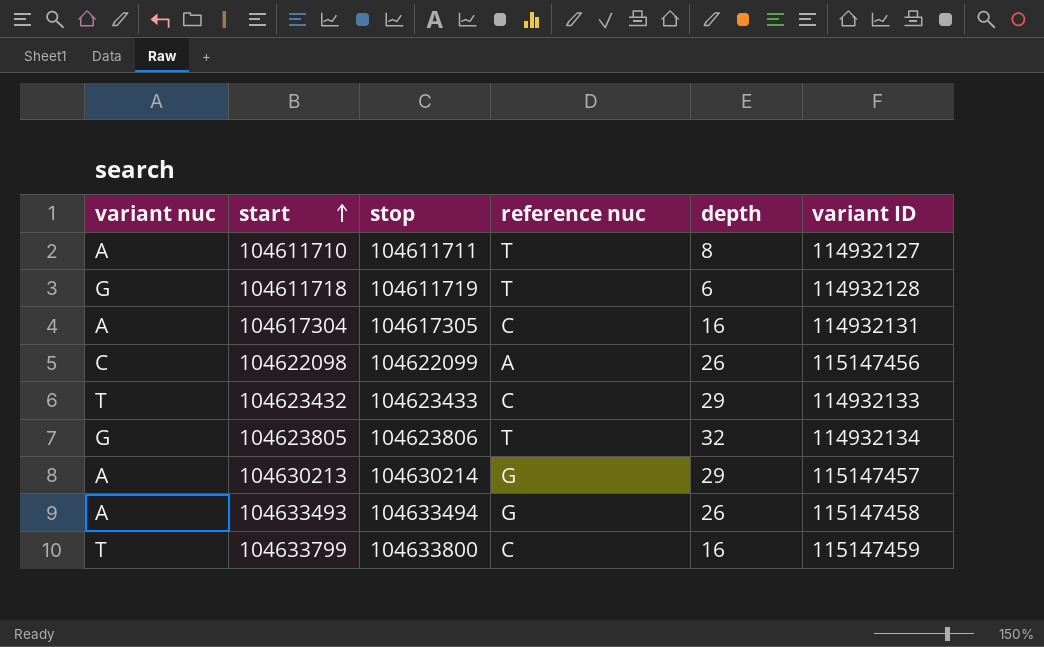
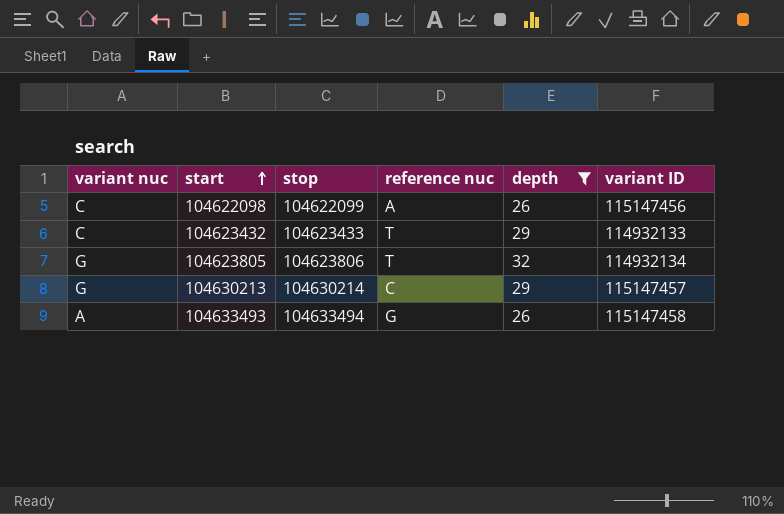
filter: none -> depth >= 26
104623432 | variant nuc: T -> C
104623432 | reference nuc: C -> T
104630213 | variant nuc: A -> G
104630213 | reference nuc: G -> C

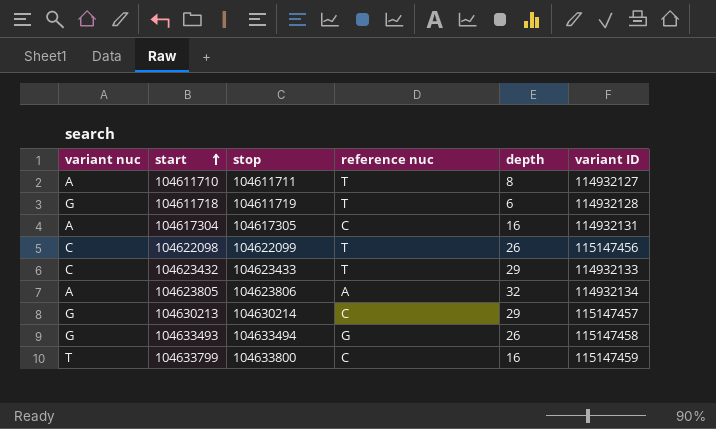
filter: depth >= 26 -> none
104622098 | reference nuc: A -> T
104623805 | variant nuc: G -> A
104623805 | reference nuc: T -> A
104633493 | variant nuc: A -> G

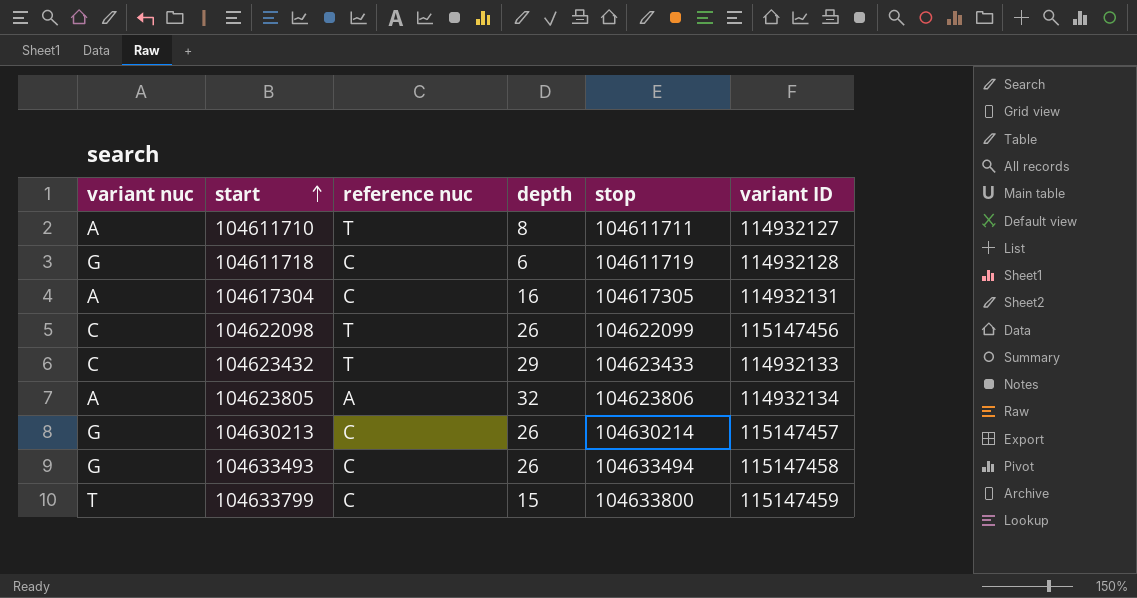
column stop | position: 3 -> 5
104611718 | reference nuc: T -> C
104630213 | depth: 29 -> 26
104633493 | reference nuc: G -> C
104633799 | depth: 16 -> 15

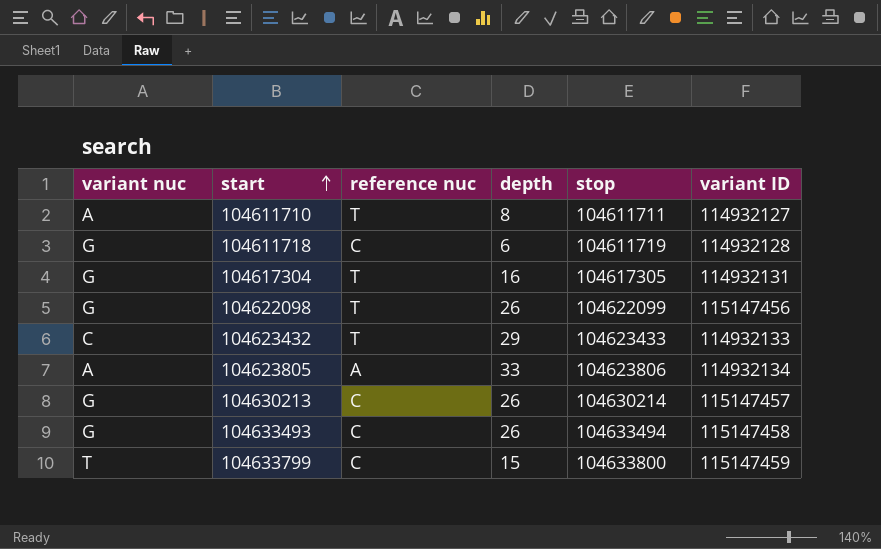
104617304 | variant nuc: A -> G
104617304 | reference nuc: C -> T
104622098 | variant nuc: C -> G
104623805 | depth: 32 -> 33

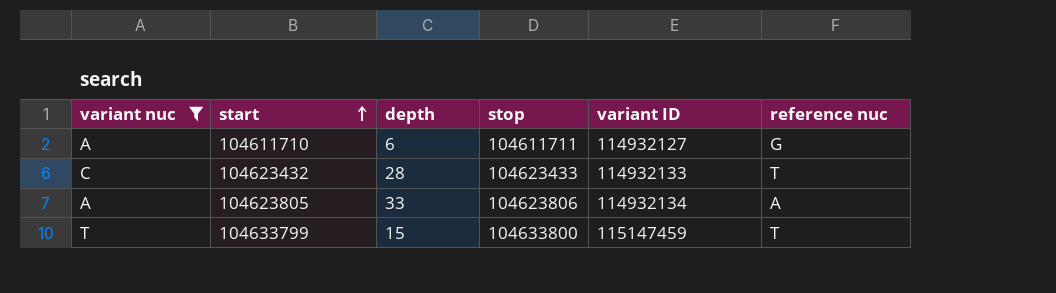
filter: none -> variant nuc != G
column reference nuc | position: 3 -> 6
104611710 | depth: 8 -> 6
104611710 | reference nuc: T -> G
104623432 | depth: 29 -> 28
104633799 | reference nuc: C -> T

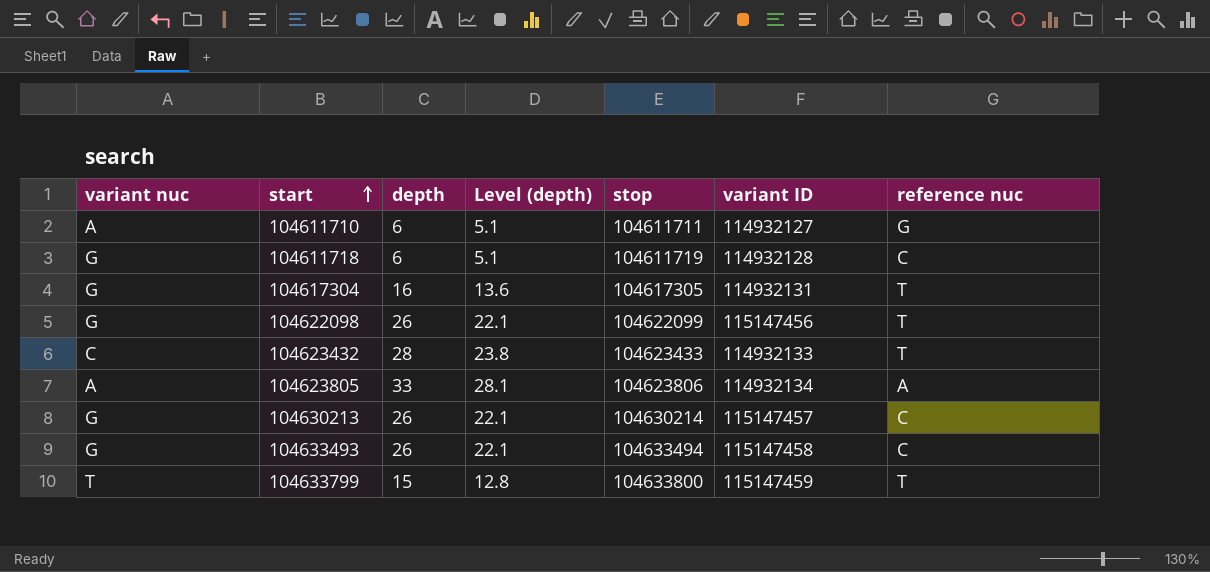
filter: variant nuc != G -> none
column Level (depth) | formula: none -> [depth] * 0.85

